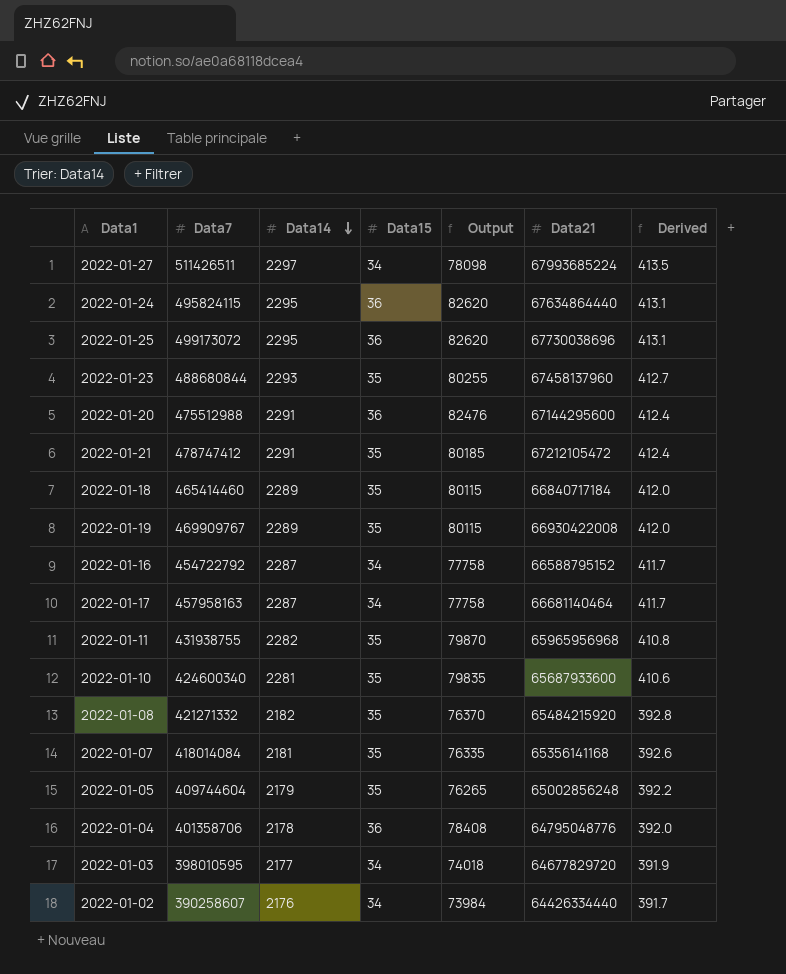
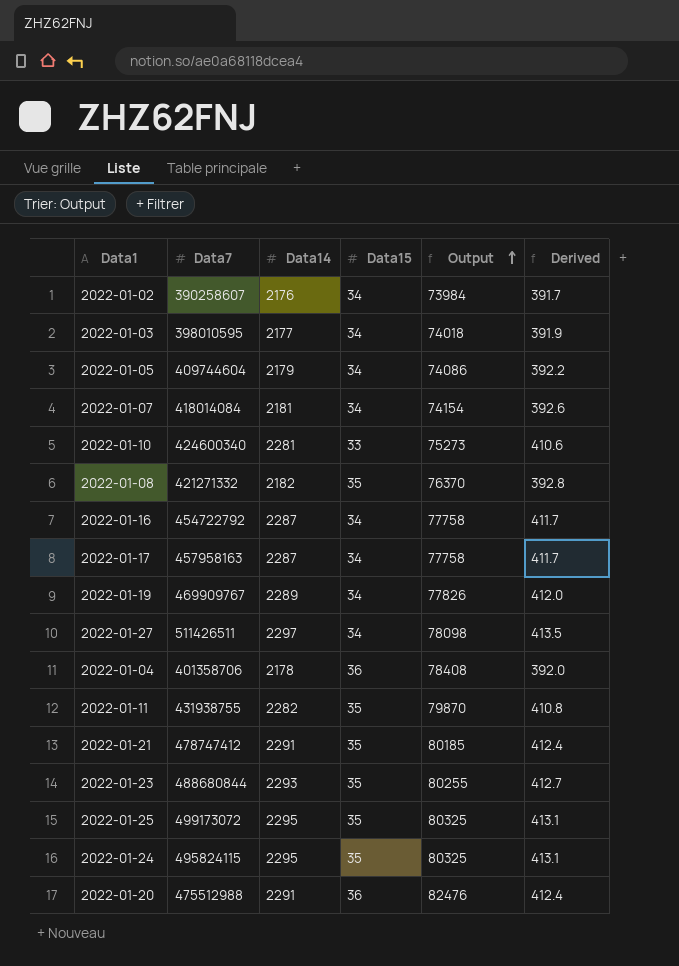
row order: Data14 descending -> Output ascending
column Data21 | position: 6 -> none
row 2022-01-18: 465414460 | 2289 | 35 | 80115 | 66840717184 | 412.0 -> none
2022-01-05 | Data15: 35 -> 34
2022-01-05 | Output: 76265 -> 74086
2022-01-07 | Data15: 35 -> 34
2022-01-07 | Output: 76335 -> 74154
2022-01-10 | Data15: 35 -> 33
2022-01-10 | Output: 79835 -> 75273
2022-01-19 | Data15: 35 -> 34
2022-01-19 | Output: 80115 -> 77826
2022-01-25 | Data15: 36 -> 35
2022-01-25 | Output: 82620 -> 80325
2022-01-24 | Data15: 36 -> 35
2022-01-24 | Output: 82620 -> 80325

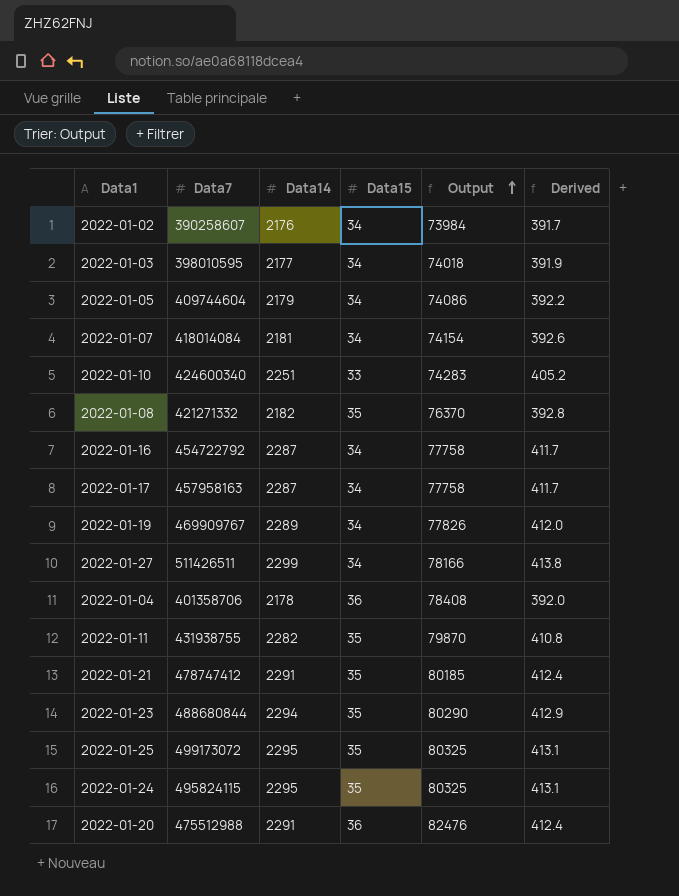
2022-01-10 | Data14: 2281 -> 2251
2022-01-10 | Output: 75273 -> 74283
2022-01-10 | Derived: 410.6 -> 405.2
2022-01-27 | Data14: 2297 -> 2299
2022-01-27 | Output: 78098 -> 78166
2022-01-27 | Derived: 413.5 -> 413.8
2022-01-23 | Data14: 2293 -> 2294
2022-01-23 | Output: 80255 -> 80290
2022-01-23 | Derived: 412.7 -> 412.9

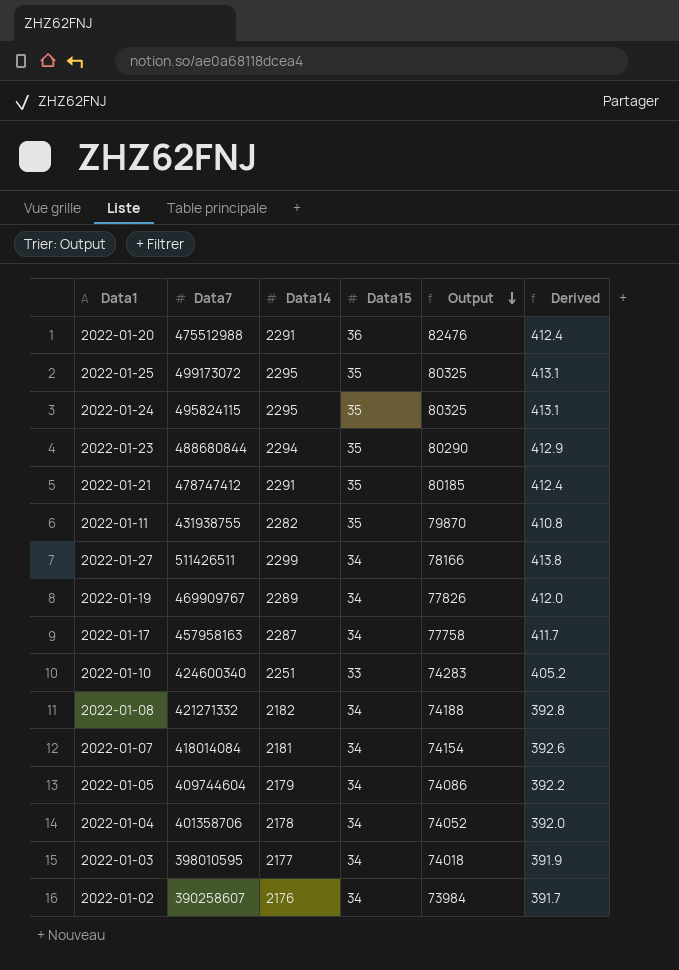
row order: Output ascending -> Output descending
row 2022-01-16: 454722792 | 2287 | 34 | 77758 | 411.7 -> none
2022-01-08 | Data15: 35 -> 34
2022-01-08 | Output: 76370 -> 74188
2022-01-04 | Data15: 36 -> 34
2022-01-04 | Output: 78408 -> 74052

